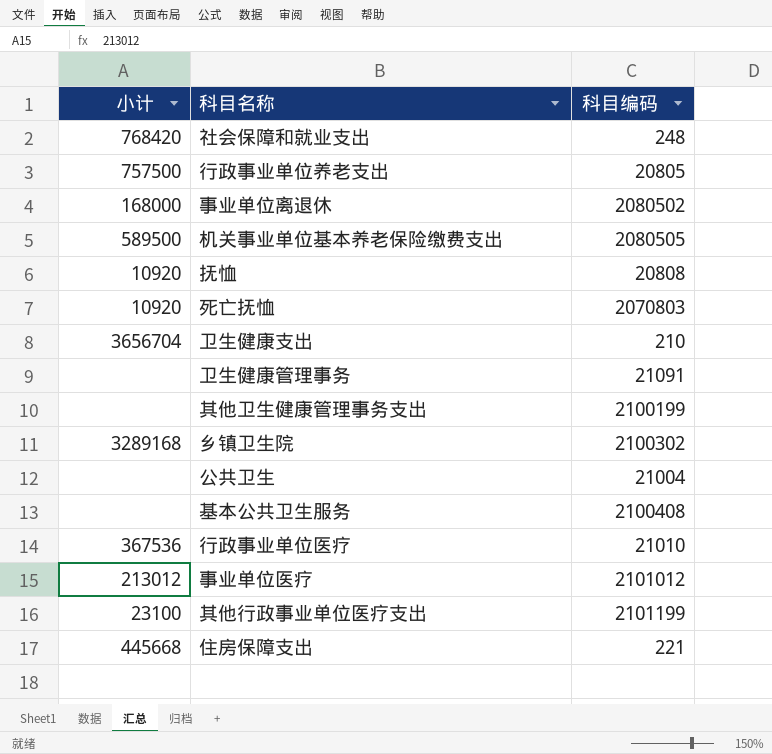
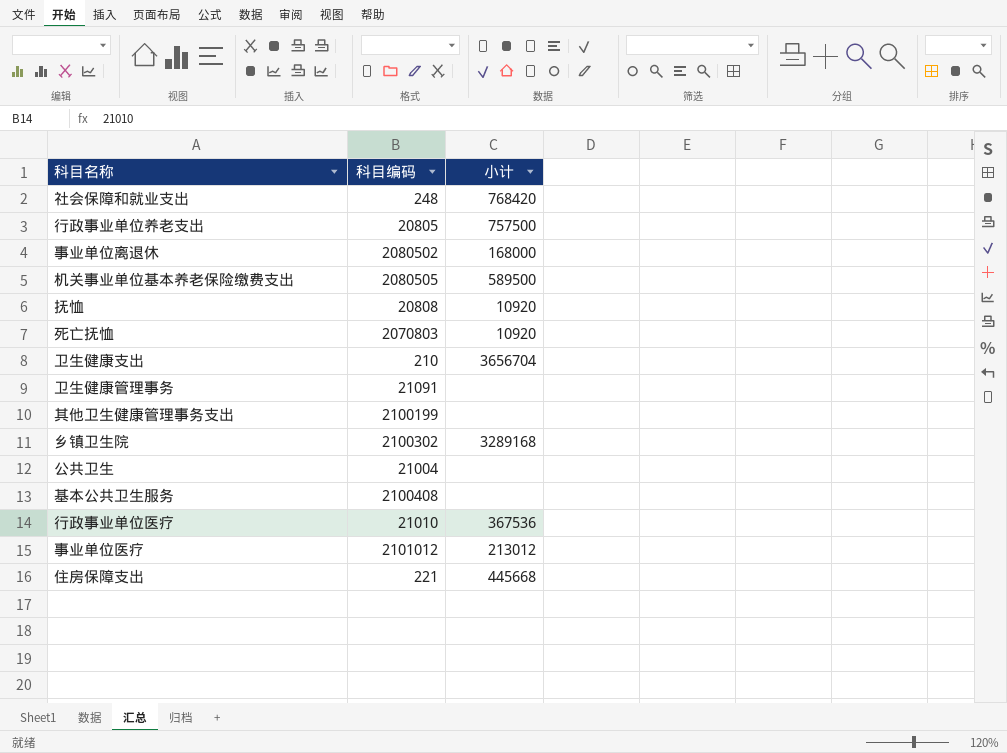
column 小计 | position: 1 -> 3
row 其他行政事业单位医疗支出: 23100 | 2101199 -> none

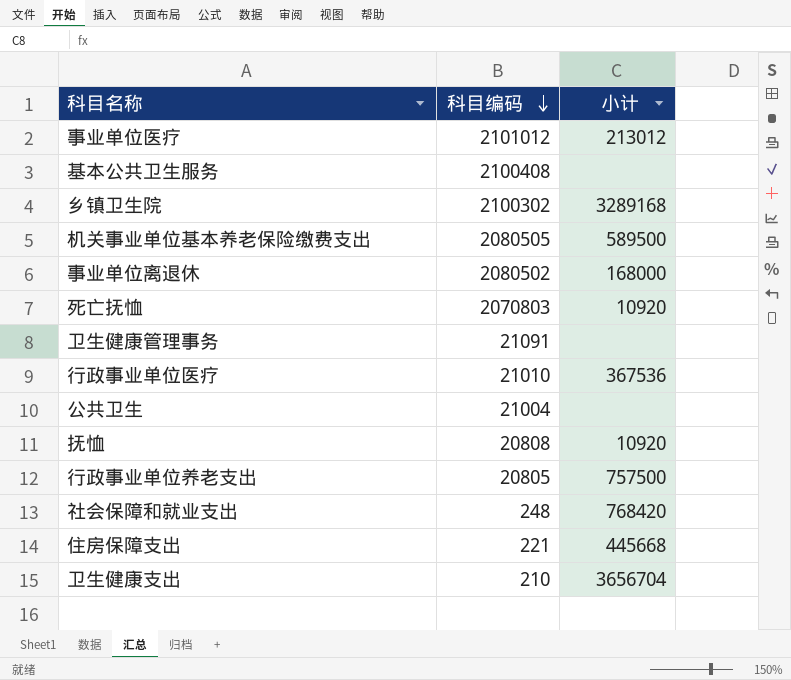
row order: none -> 科目编码 descending
row 其他卫生健康管理事务支出: 2100199 | none -> none

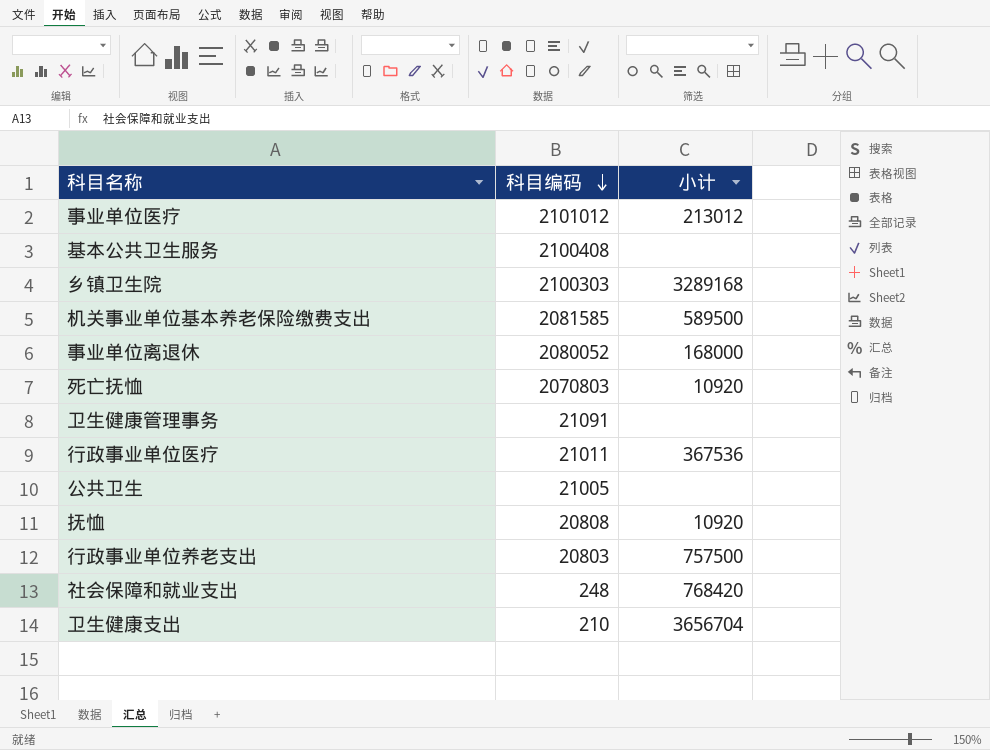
row 住房保障支出: 221 | 445668 -> none
乡镇卫生院 | 科目编码: 2100302 -> 2100303
机关事业单位基本养老保险缴费支出 | 科目编码: 2080505 -> 2081585
事业单位离退休 | 科目编码: 2080502 -> 2080052
行政事业单位医疗 | 科目编码: 21010 -> 21011
公共卫生 | 科目编码: 21004 -> 21005
行政事业单位养老支出 | 科目编码: 20805 -> 20803

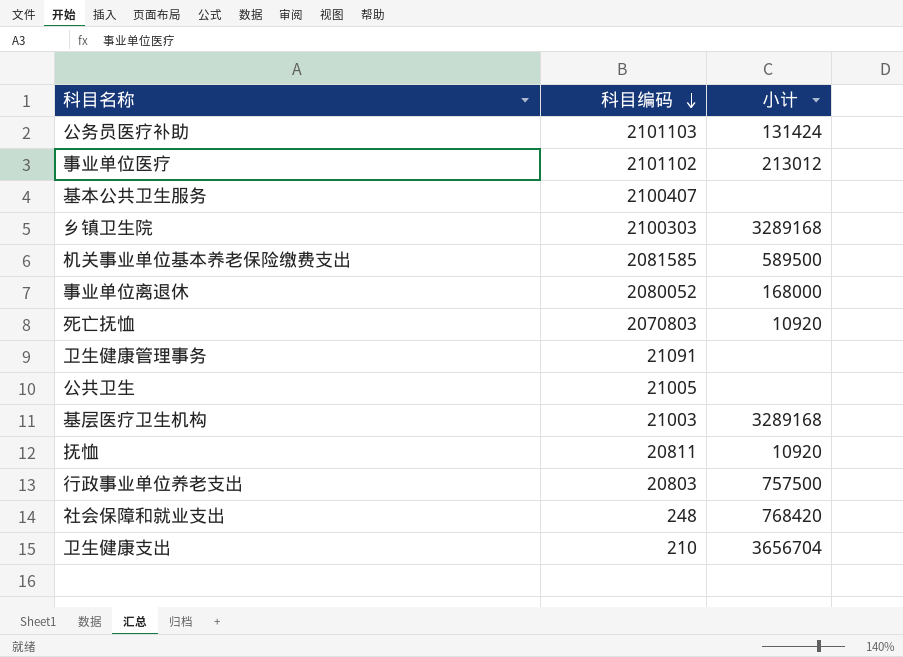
row 行政事业单位医疗: 21011 | 367536 -> none
row 公务员医疗补助: none -> 2101103 | 131424
事业单位医疗 | 科目编码: 2101012 -> 2101102
基本公共卫生服务 | 科目编码: 2100408 -> 2100407
row 基层医疗卫生机构: none -> 21003 | 3289168
抚恤 | 科目编码: 20808 -> 20811

